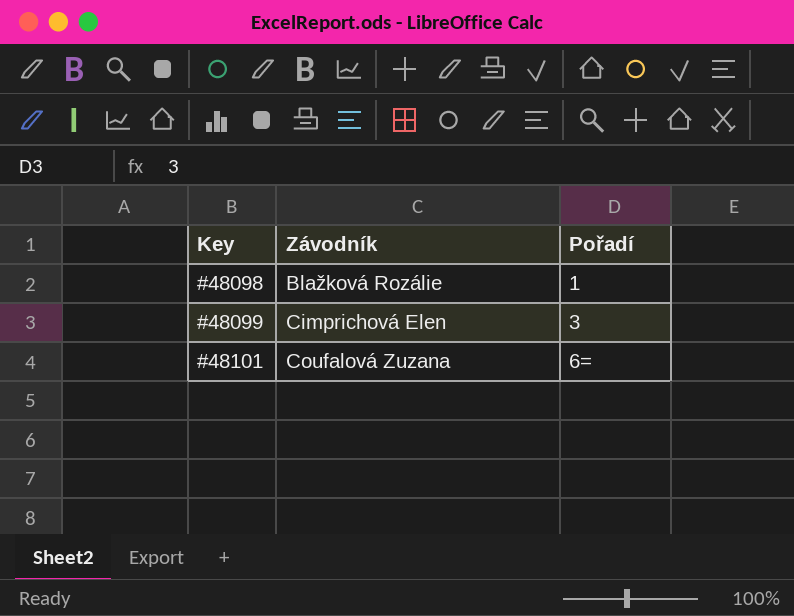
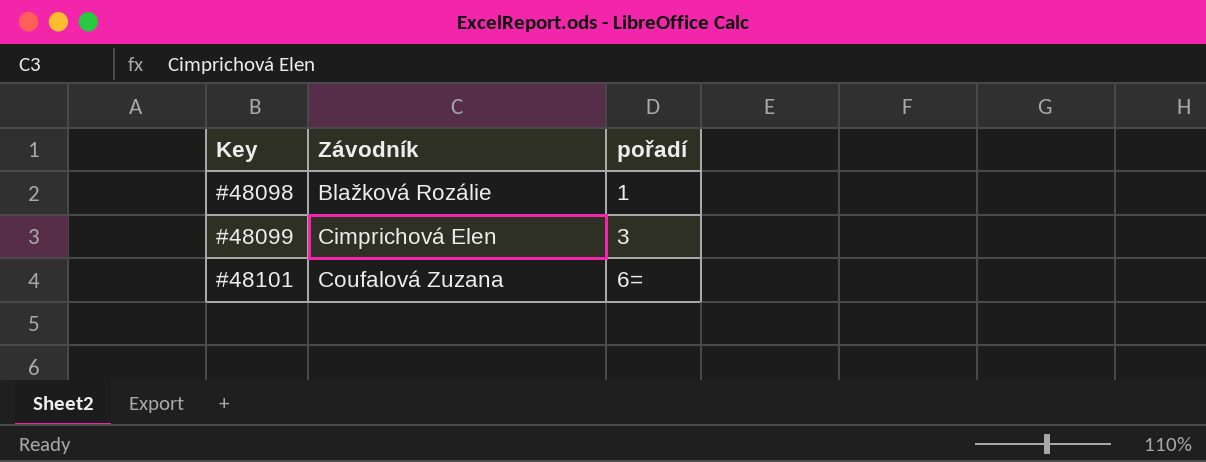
column name: Pořadí -> pořadí

